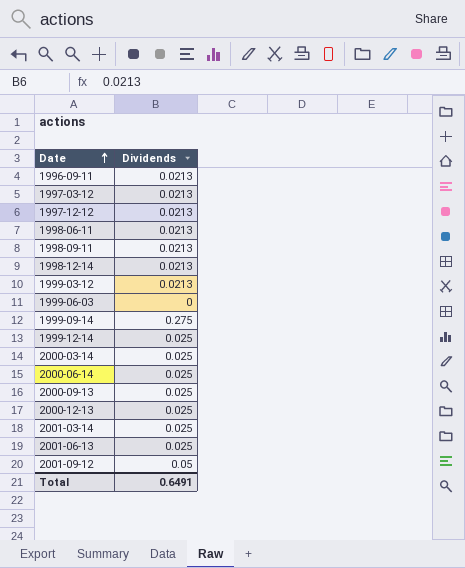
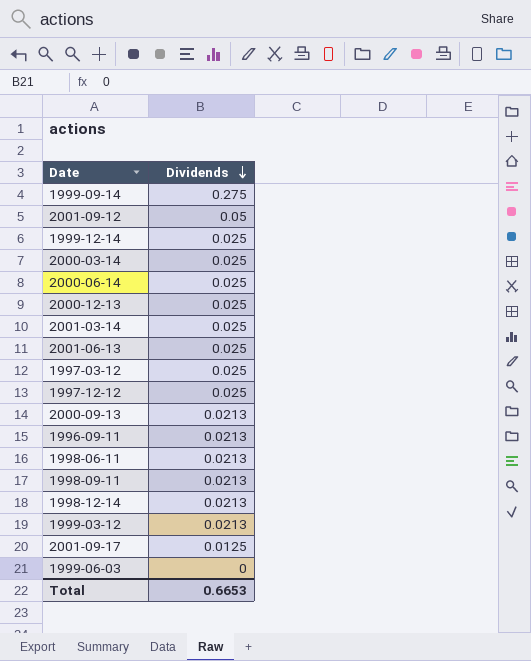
row order: Date ascending -> Dividends descending
1997-03-12 | Dividends: 0.0213 -> 0.025
1997-12-12 | Dividends: 0.0213 -> 0.025
2000-09-13 | Dividends: 0.025 -> 0.0213
row 2001-09-17: none -> 0.0125
Total | Dividends: 0.6491 -> 0.6653

